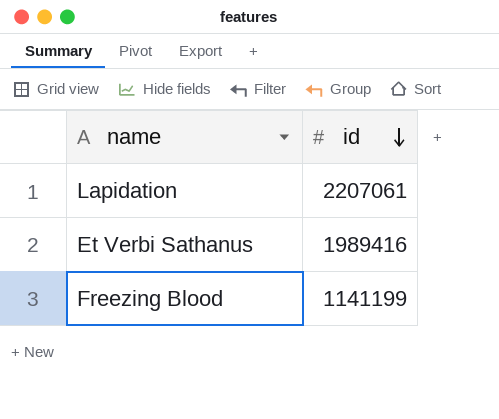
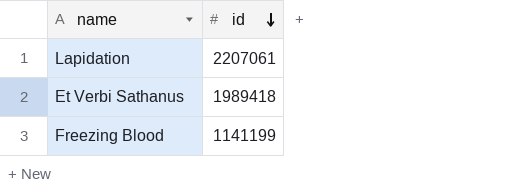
Et Verbi Sathanus | id: 1989416 -> 1989418

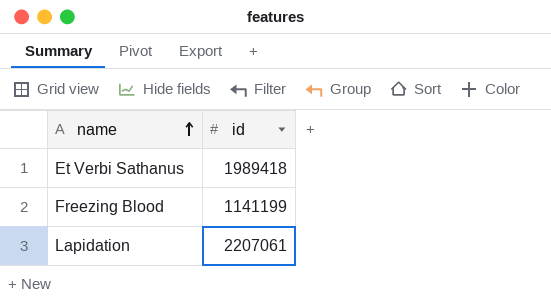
row order: id descending -> name ascending

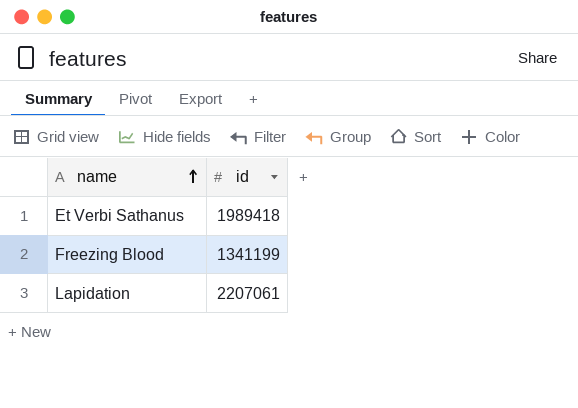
Freezing Blood | id: 1141199 -> 1341199

